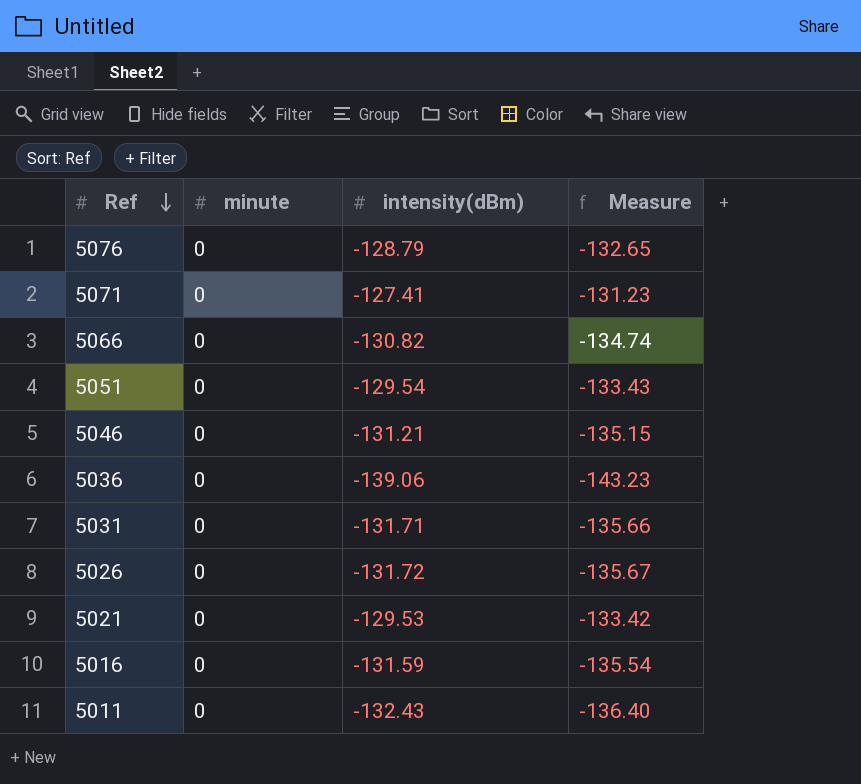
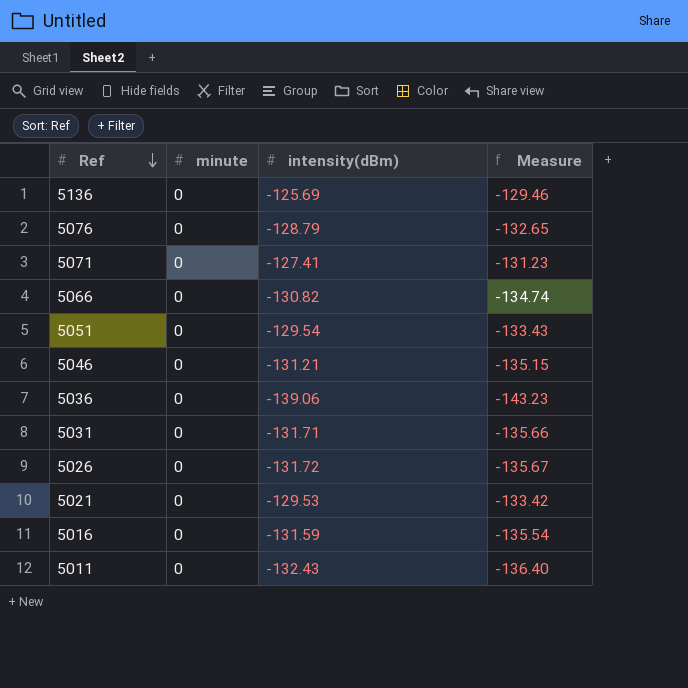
row 5136: none -> 0 | -125.69 | -129.46

